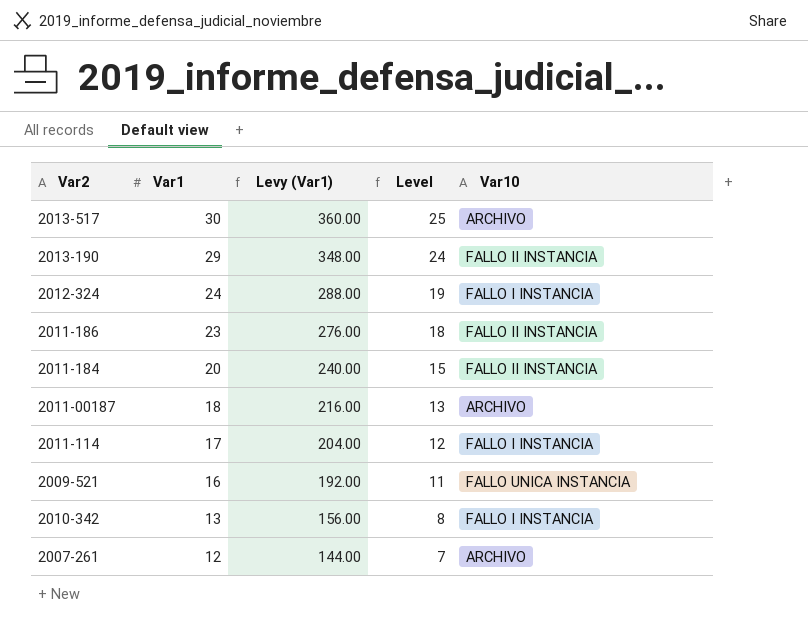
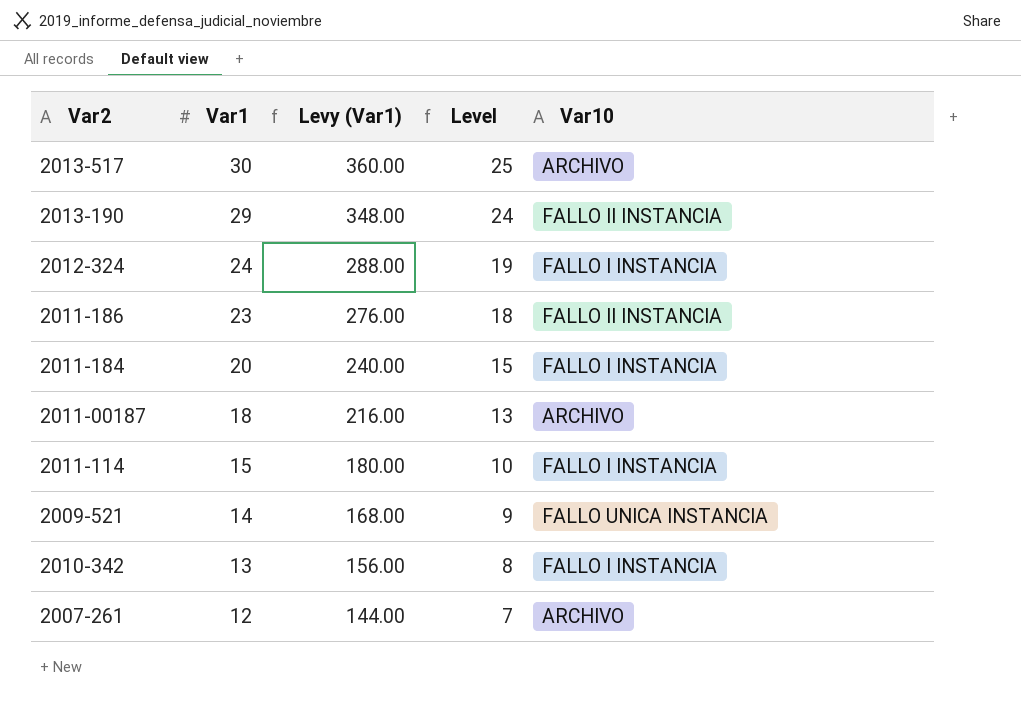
2011-184 | Var10: FALLO II INSTANCIA -> FALLO I INSTANCIA
2011-114 | Var1: 17 -> 15
2011-114 | Levy (Var1): 204.00 -> 180.00
2011-114 | Level: 12 -> 10
2009-521 | Var1: 16 -> 14
2009-521 | Levy (Var1): 192.00 -> 168.00
2009-521 | Level: 11 -> 9

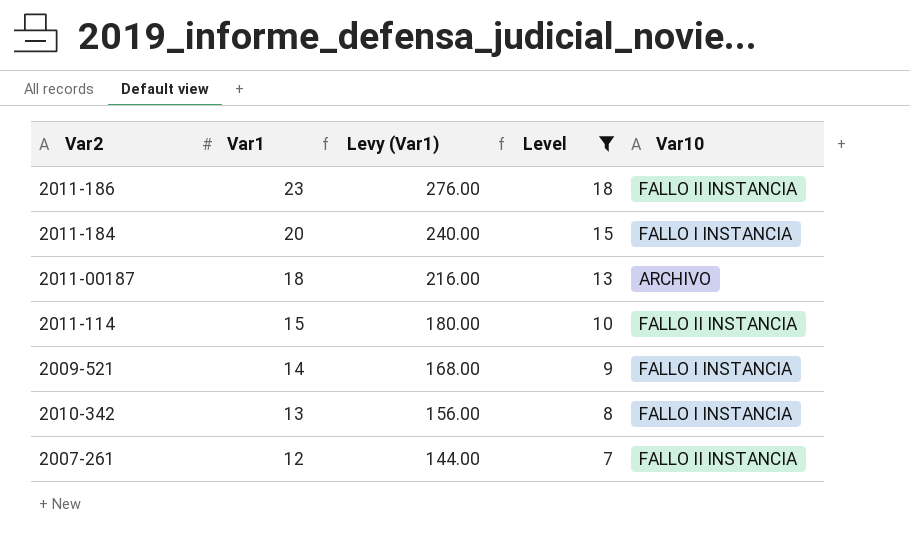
filter: none -> Level <= 18
2011-114 | Var10: FALLO I INSTANCIA -> FALLO II INSTANCIA
2009-521 | Var10: FALLO UNICA INSTANCIA -> FALLO I INSTANCIA
2007-261 | Var10: ARCHIVO -> FALLO II INSTANCIA

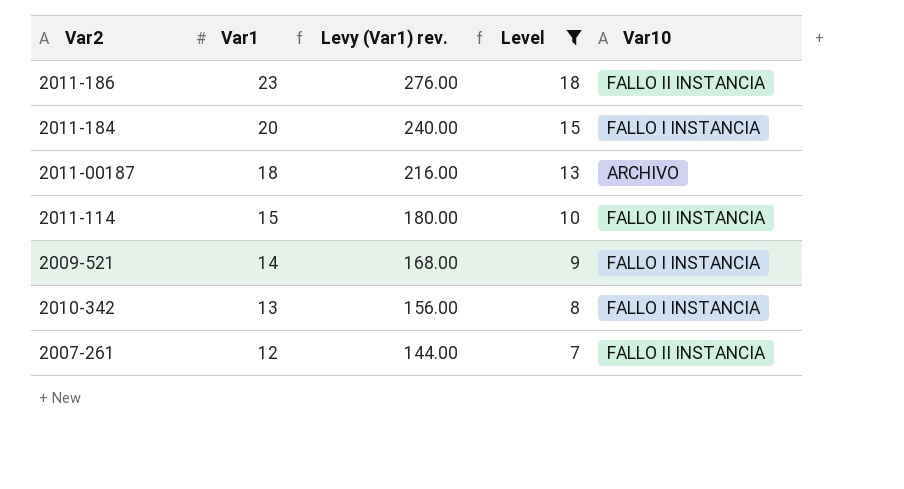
column name: Levy (Var1) -> Levy (Var1) rev.

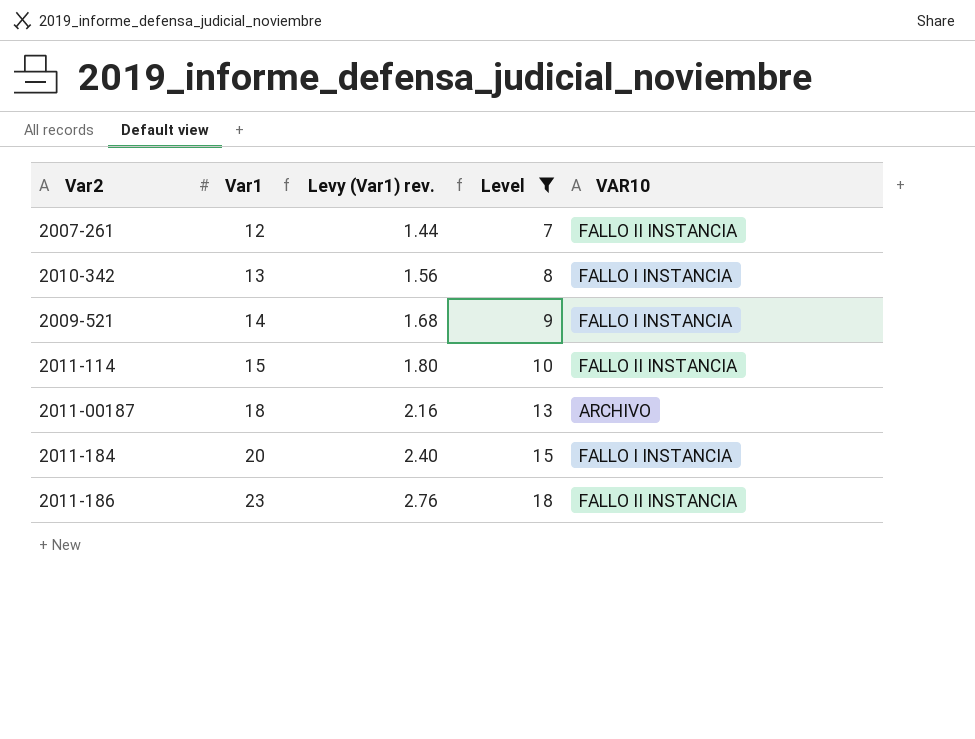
row order: Var1 descending -> Var1 ascending
column Levy (Var1) rev. | formula: [Var1] * 12 -> [Var1] * 0.12
column name: Var10 -> VAR10

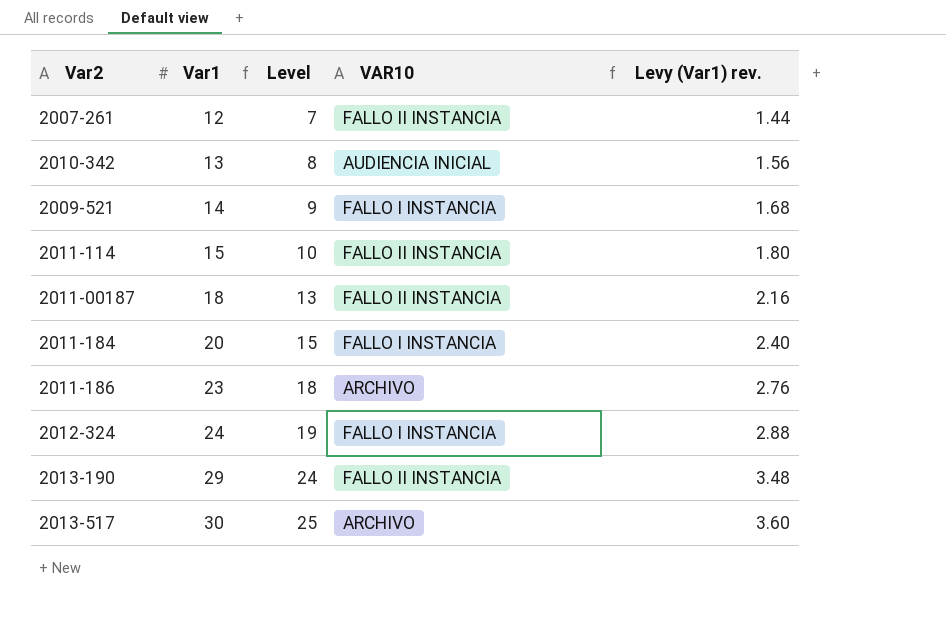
filter: Level <= 18 -> none
column Levy (Var1) rev. | position: 3 -> 5
2010-342 | VAR10: FALLO I INSTANCIA -> AUDIENCIA INICIAL
2011-00187 | VAR10: ARCHIVO -> FALLO II INSTANCIA
2011-186 | VAR10: FALLO II INSTANCIA -> ARCHIVO

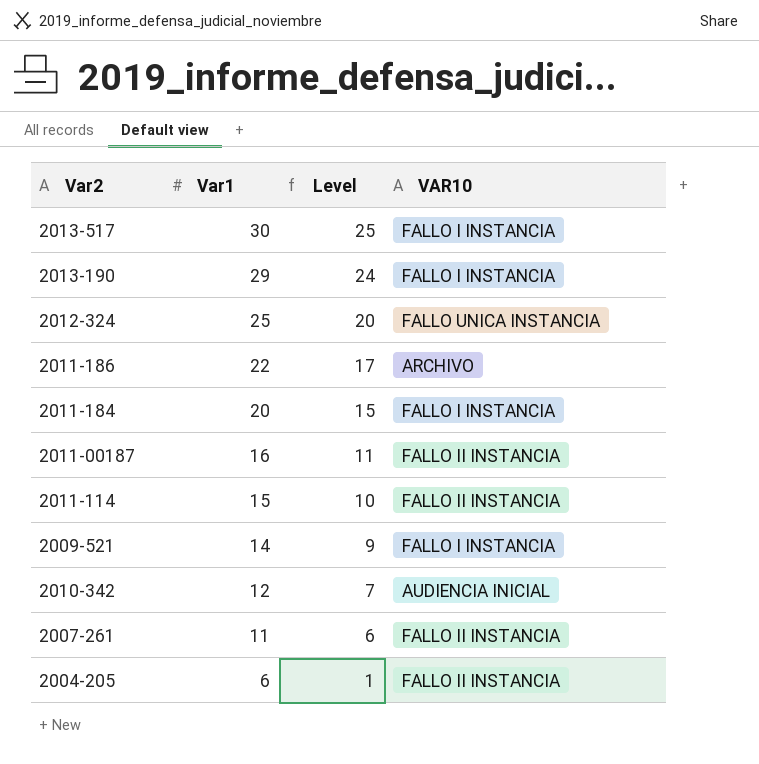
row order: Var1 ascending -> Var1 descending
column Levy (Var1) rev. | formula: [Var1] * 0.12 -> none
2013-517 | VAR10: ARCHIVO -> FALLO I INSTANCIA
2013-190 | VAR10: FALLO II INSTANCIA -> FALLO I INSTANCIA
2012-324 | Var1: 24 -> 25
2012-324 | Level: 19 -> 20
2012-324 | VAR10: FALLO I INSTANCIA -> FALLO UNICA INSTANCIA
2011-186 | Var1: 23 -> 22
2011-186 | Level: 18 -> 17
2011-00187 | Var1: 18 -> 16
2011-00187 | Level: 13 -> 11
2010-342 | Var1: 13 -> 12
2010-342 | Level: 8 -> 7
2007-261 | Var1: 12 -> 11
2007-261 | Level: 7 -> 6
row 2004-205: none -> 6 | 1 | FALLO II INSTANCIA

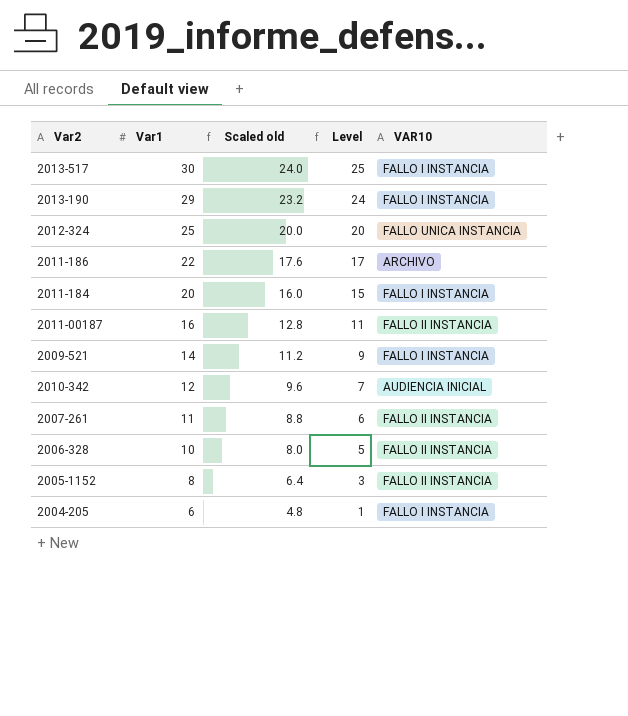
column Scaled old | formula: none -> [Var1] * 0.8
row 2011-114: 15 | 10 | FALLO II INSTANCIA -> none
row 2006-328: none -> 10 | 8.0 | 5 | FALLO II INSTANCIA
row 2005-1152: none -> 8 | 6.4 | 3 | FALLO II INSTANCIA
2004-205 | VAR10: FALLO II INSTANCIA -> FALLO I INSTANCIA

